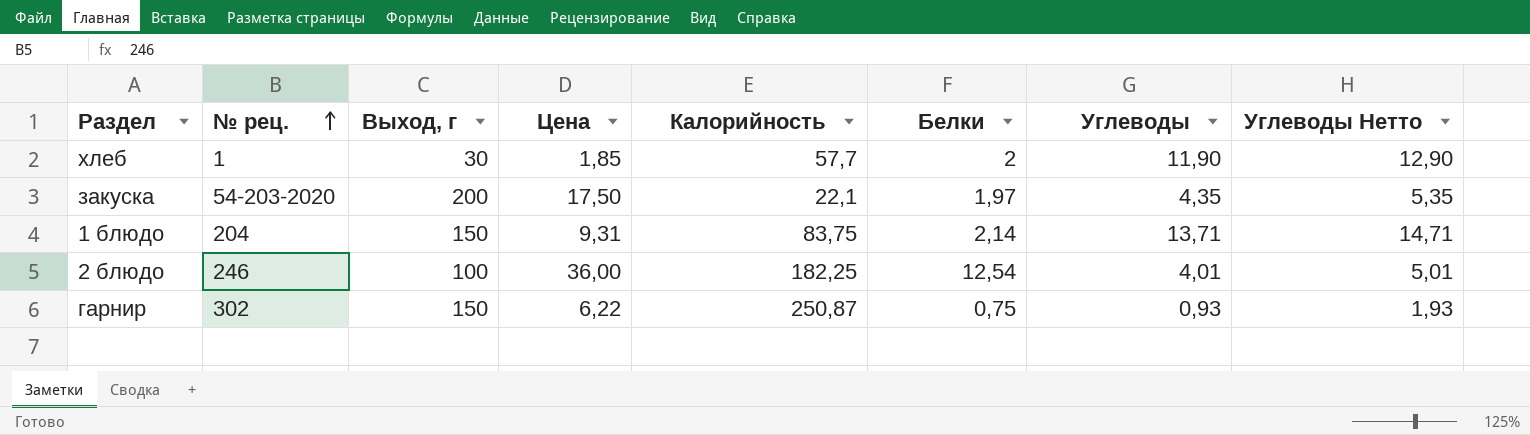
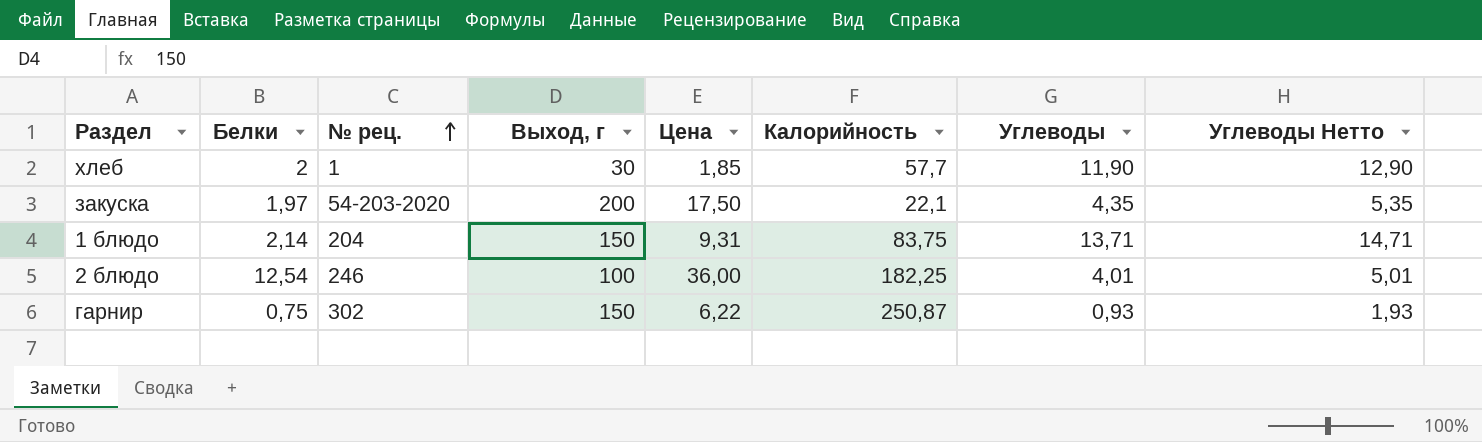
column Белки | position: 6 -> 2

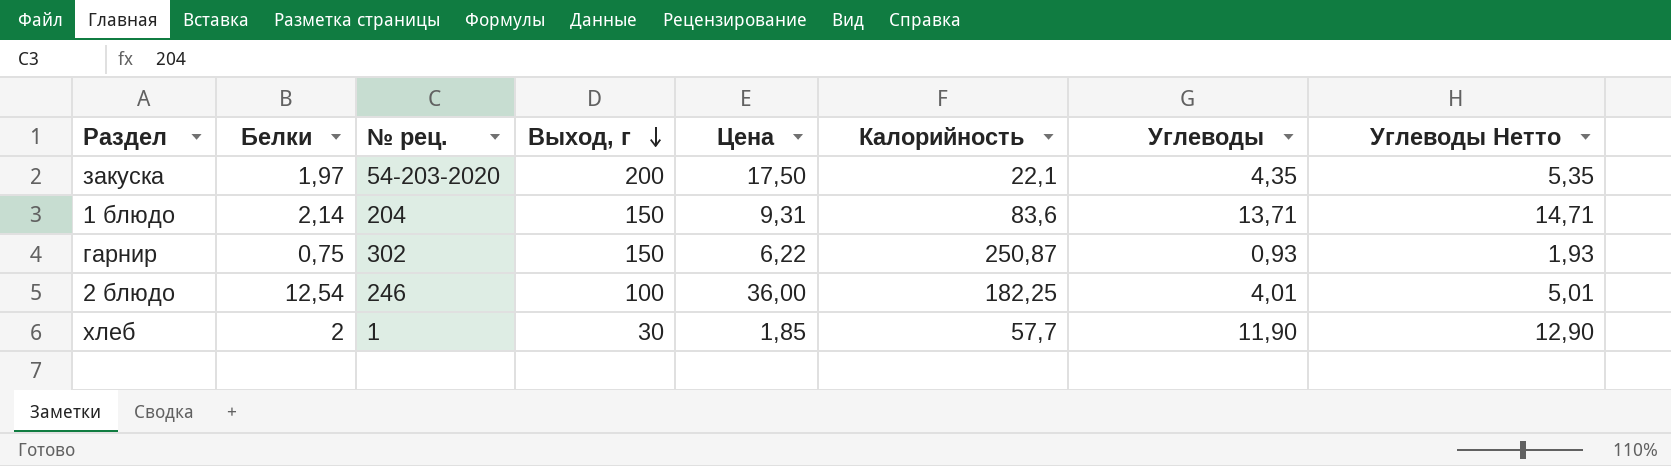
row order: № рец. ascending -> Выход, г descending
1 блюдо | Калорийность: 83,75 -> 83,6

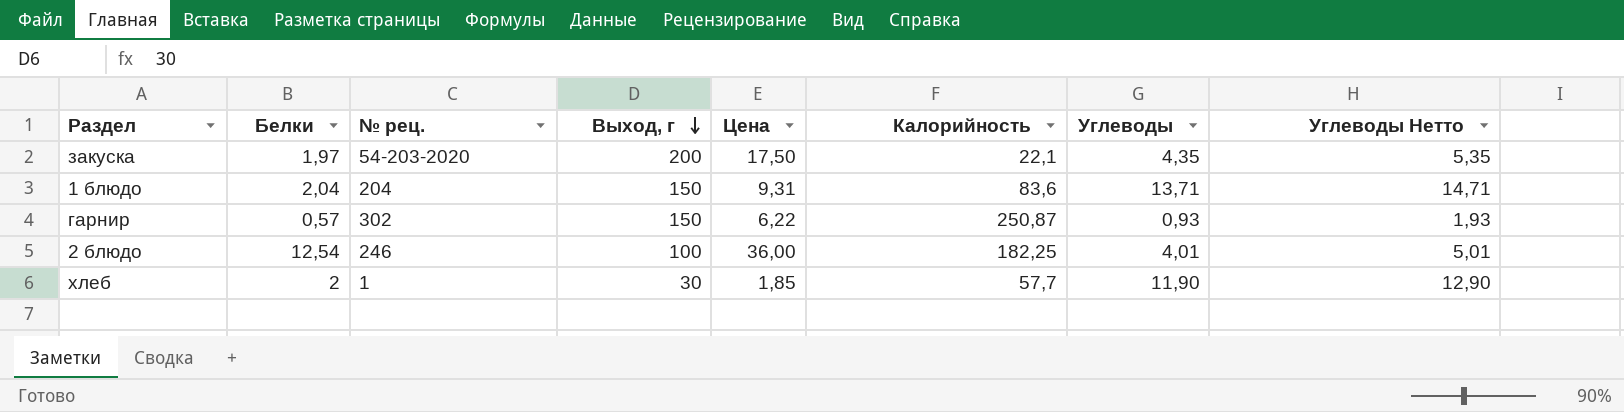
1 блюдо | Белки: 2,14 -> 2,04
гарнир | Белки: 0,75 -> 0,57

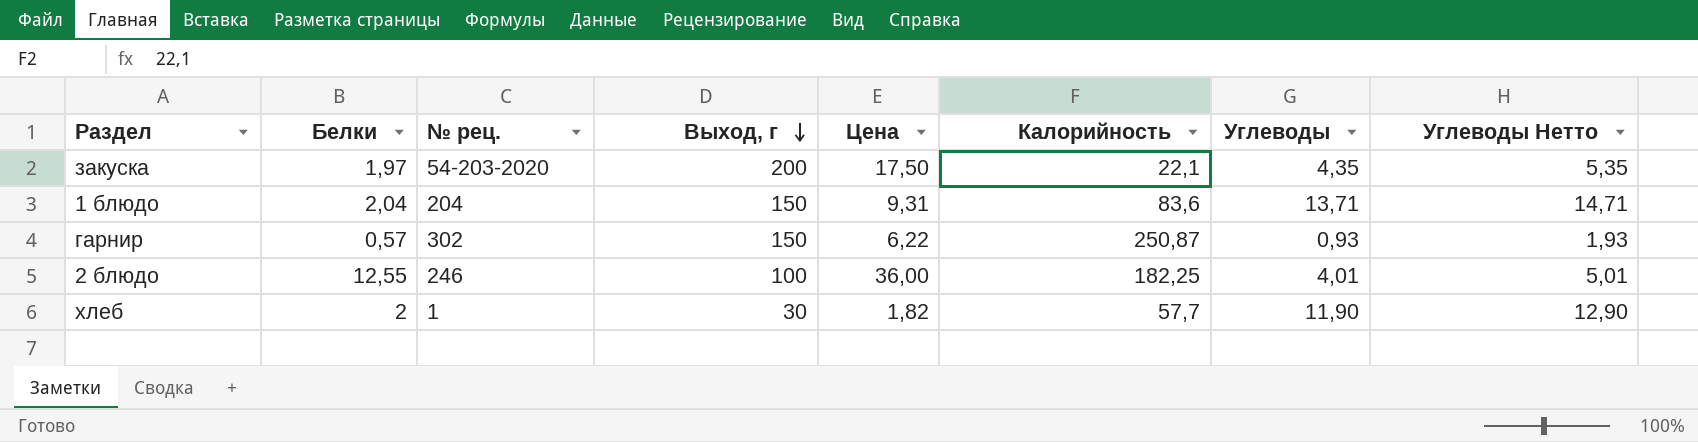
2 блюдо | Белки: 12,54 -> 12,55
хлеб | Цена: 1,85 -> 1,82

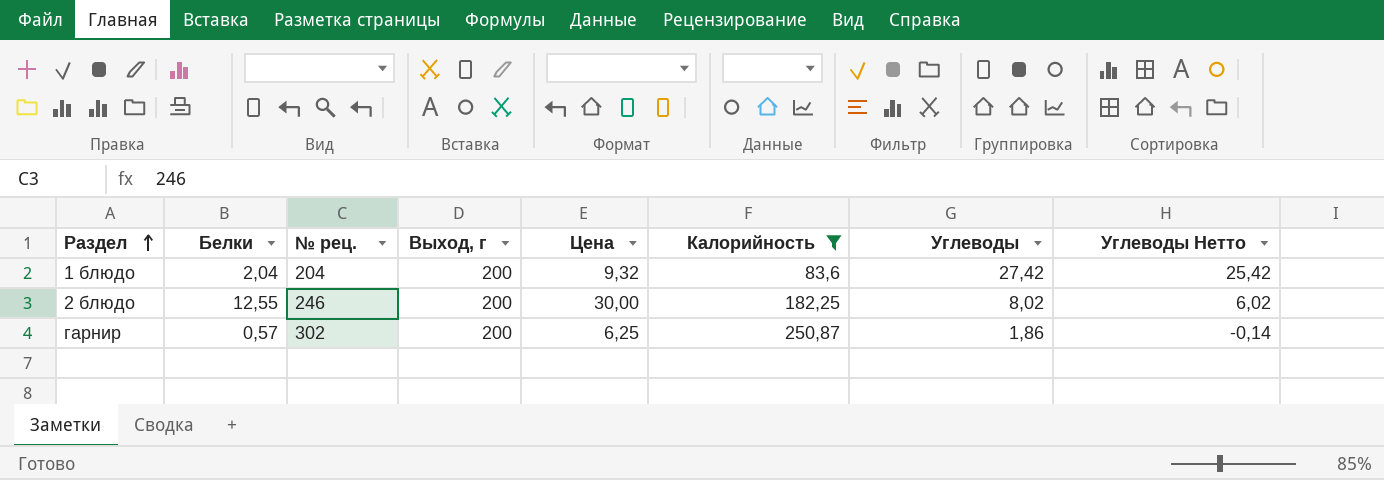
filter: none -> Калорийность >= 83,6
row order: Выход, г descending -> Раздел ascending
column Углеводы Нетто | formula: [Углеводы] + 1 -> [Углеводы] - 2
1 блюдо | Выход, г: 150 -> 200
1 блюдо | Цена: 9,31 -> 9,32
1 блюдо | Углеводы: 13,71 -> 27,42
2 блюдо | Выход, г: 100 -> 200
2 блюдо | Цена: 36,00 -> 30,00
2 блюдо | Углеводы: 4,01 -> 8,02
гарнир | Выход, г: 150 -> 200
гарнир | Цена: 6,22 -> 6,25
гарнир | Углеводы: 0,93 -> 1,86

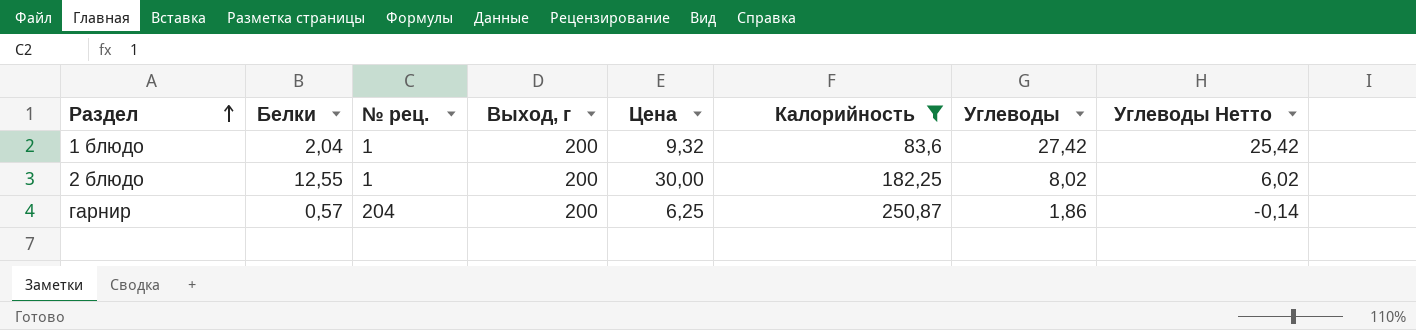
1 блюдо | № рец.: 204 -> 1
2 блюдо | № рец.: 246 -> 1
гарнир | № рец.: 302 -> 204

